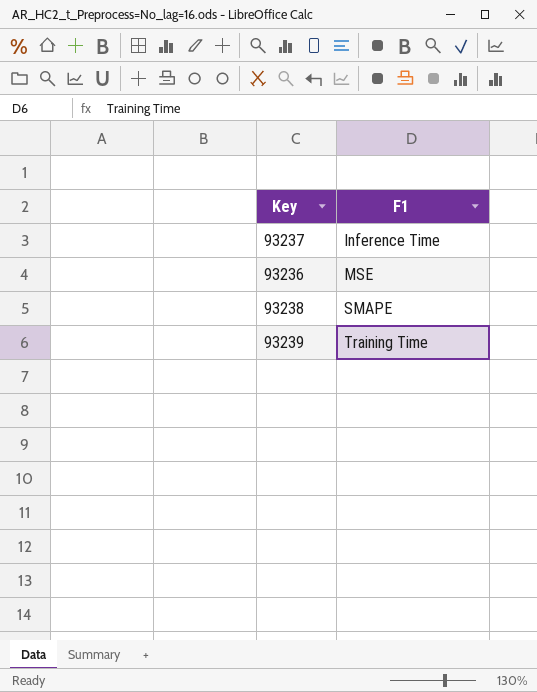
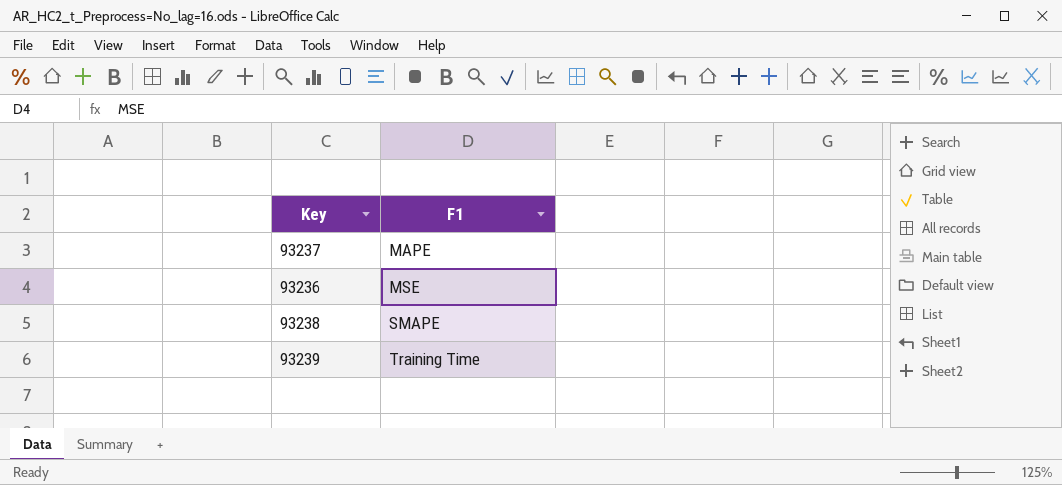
93237 | F1: Inference Time -> MAPE

